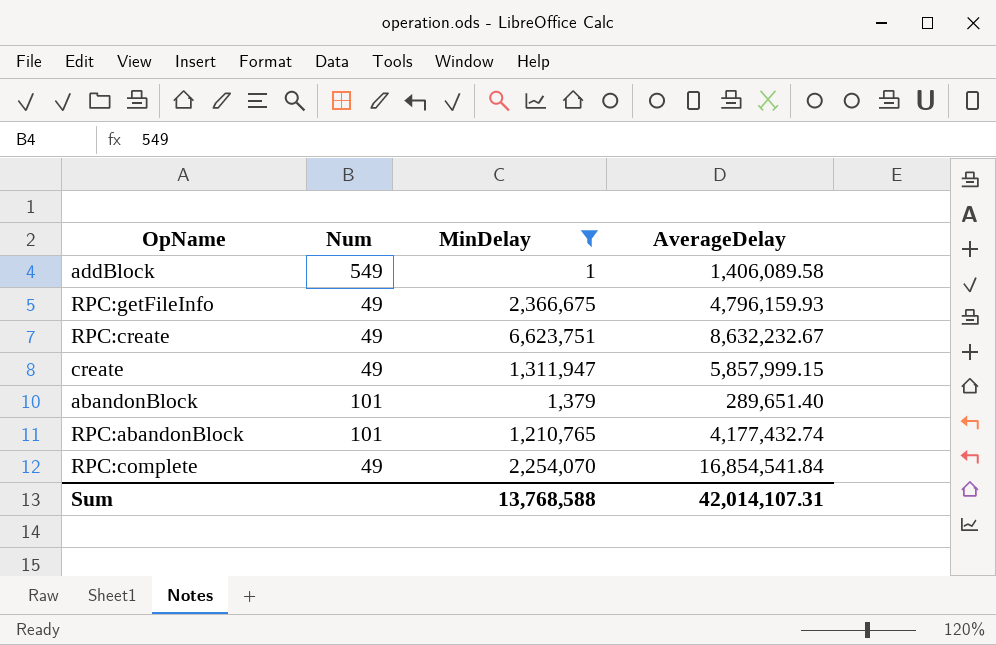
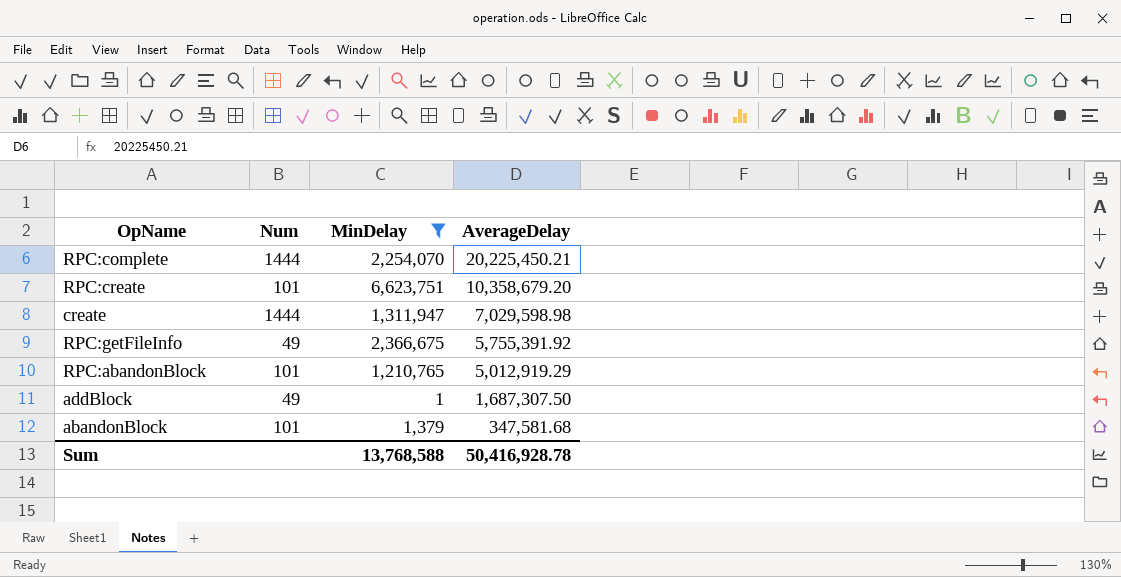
row order: none -> AverageDelay descending
RPC:complete | Num: 49 -> 1444
RPC:complete | AverageDelay: 16,854,541.84 -> 20,225,450.21
RPC:create | Num: 49 -> 101
RPC:create | AverageDelay: 8,632,232.67 -> 10,358,679.20
create | Num: 49 -> 1444
create | AverageDelay: 5,857,999.15 -> 7,029,598.98
RPC:getFileInfo | AverageDelay: 4,796,159.93 -> 5,755,391.92
RPC:abandonBlock | AverageDelay: 4,177,432.74 -> 5,012,919.29
addBlock | Num: 549 -> 49
addBlock | AverageDelay: 1,406,089.58 -> 1,687,307.50
abandonBlock | AverageDelay: 289,651.40 -> 347,581.68
Sum | AverageDelay: 42,014,107.31 -> 50,416,928.78

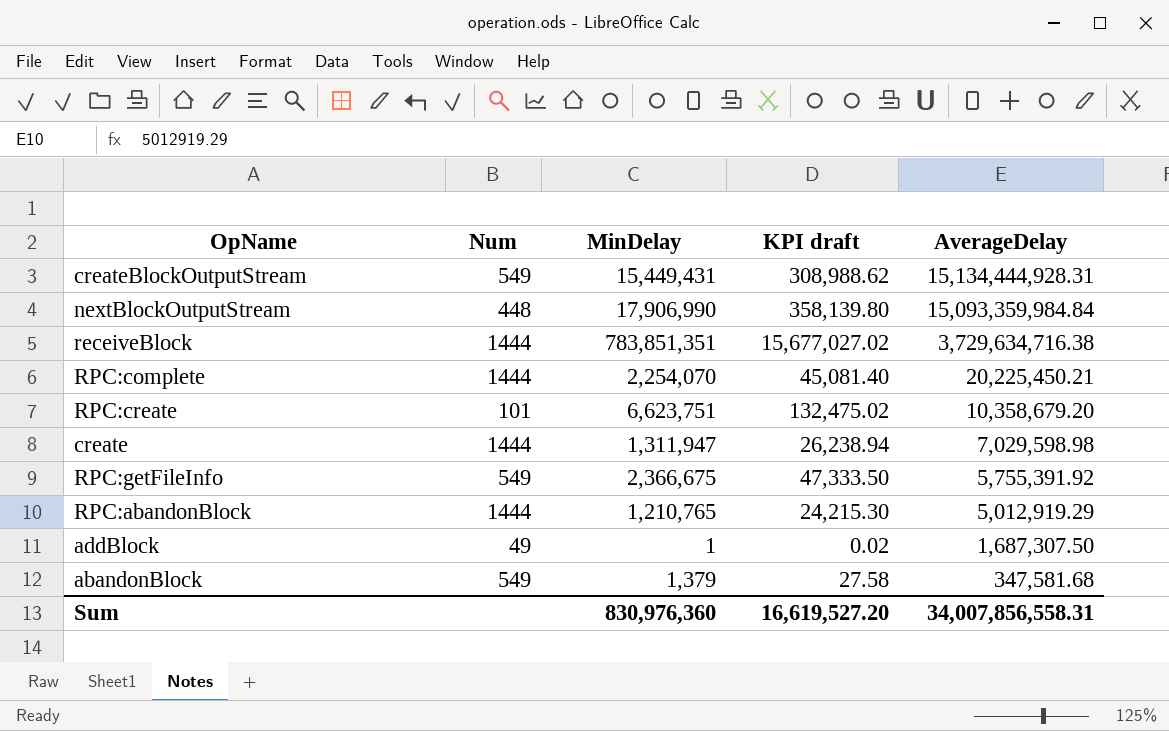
filter: MinDelay <= 6,623,751 -> none
column KPI draft | formula: none -> [MinDelay] * 0.02
RPC:getFileInfo | Num: 49 -> 549
RPC:abandonBlock | Num: 101 -> 1444
abandonBlock | Num: 101 -> 549
Sum | MinDelay: 13,768,588 -> 830,976,360
Sum | AverageDelay: 50,416,928.78 -> 34,007,856,558.31

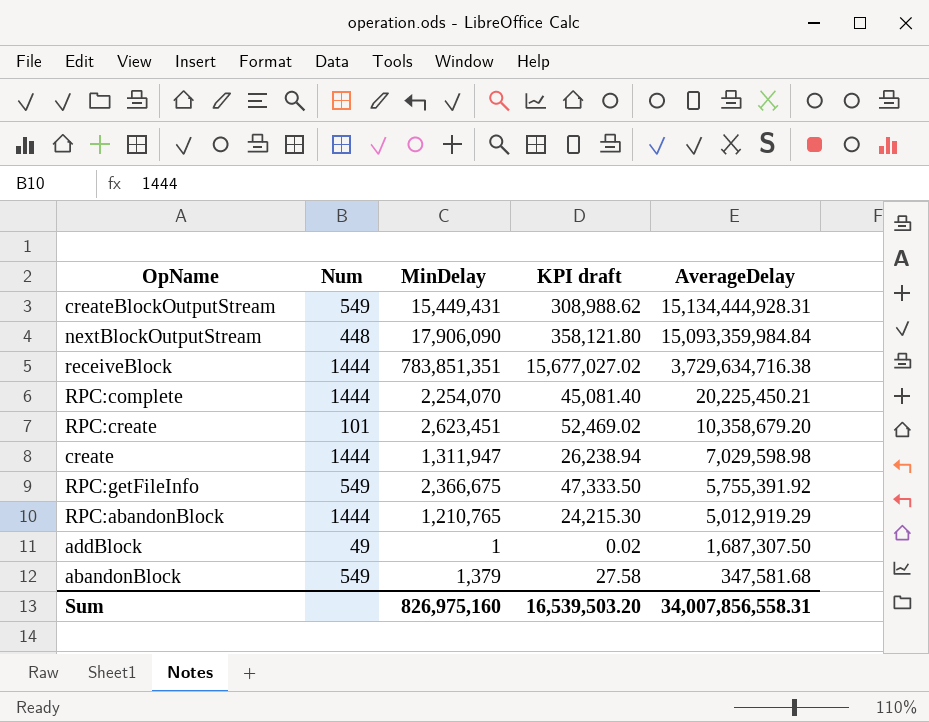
nextBlockOutputStream | MinDelay: 17,906,990 -> 17,906,090
nextBlockOutputStream | KPI draft: 358,139.80 -> 358,121.80
RPC:create | MinDelay: 6,623,751 -> 2,623,451
RPC:create | KPI draft: 132,475.02 -> 52,469.02
Sum | MinDelay: 830,976,360 -> 826,975,160
Sum | KPI draft: 16,619,527.20 -> 16,539,503.20

